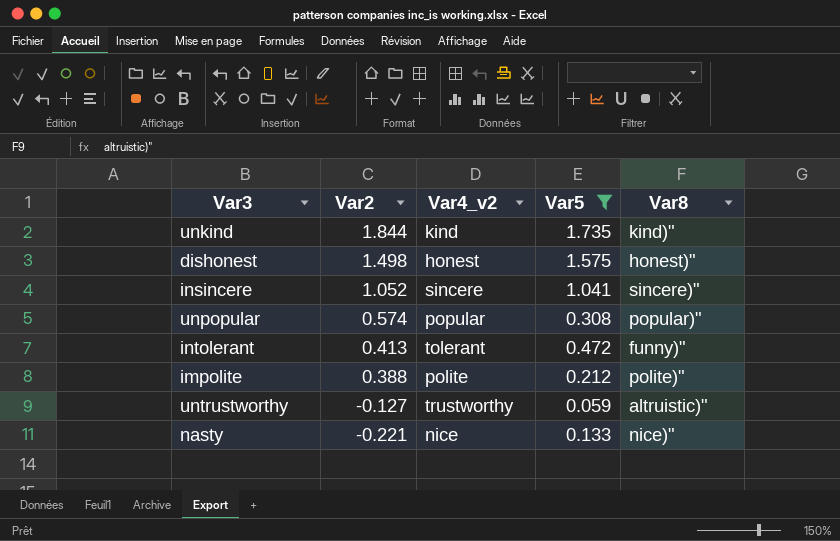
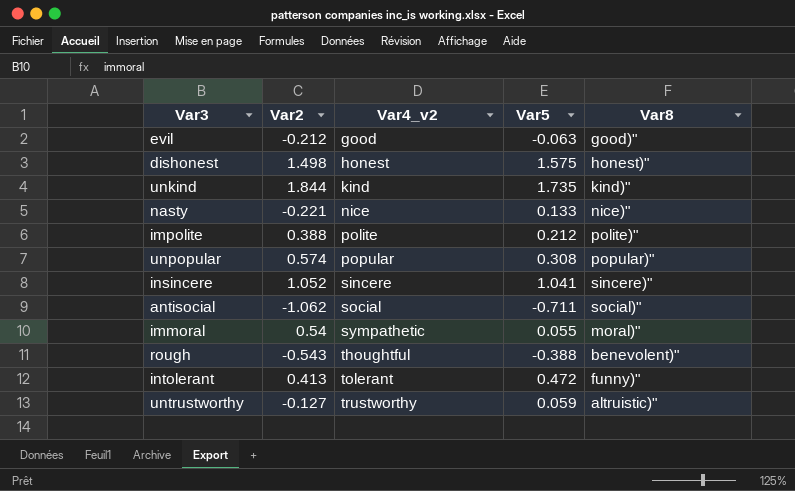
filter: Var5 >= 0.059 -> none
row order: Var2 descending -> Var4_v2 ascending

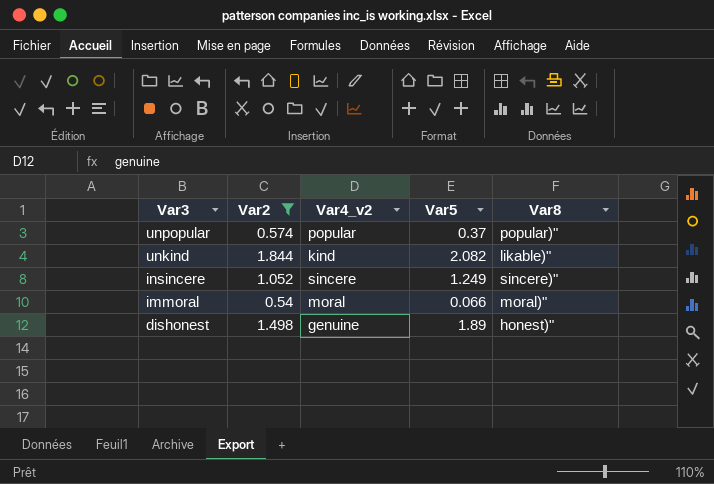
filter: none -> Var2 >= 0.54
row order: Var4_v2 ascending -> Var3 descending
unpopular | Var5: 0.308 -> 0.37
unkind | Var5: 1.735 -> 2.082
unkind | Var8: kind)" -> likable)"
insincere | Var5: 1.041 -> 1.249
immoral | Var4_v2: sympathetic -> moral
immoral | Var5: 0.055 -> 0.066
dishonest | Var4_v2: honest -> genuine
dishonest | Var5: 1.575 -> 1.89

